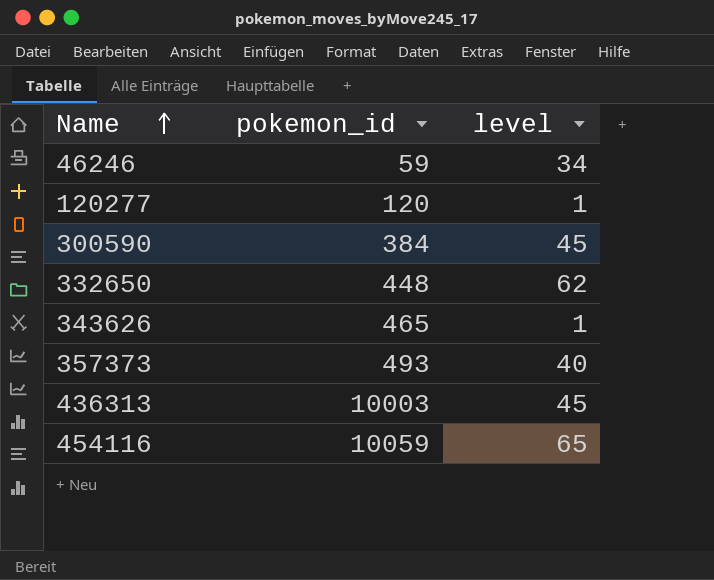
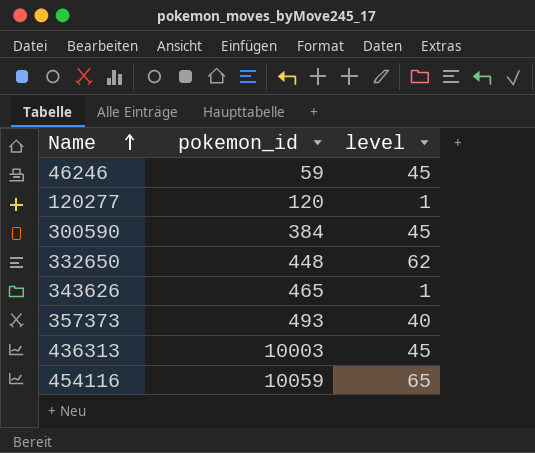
46246 | level: 34 -> 45

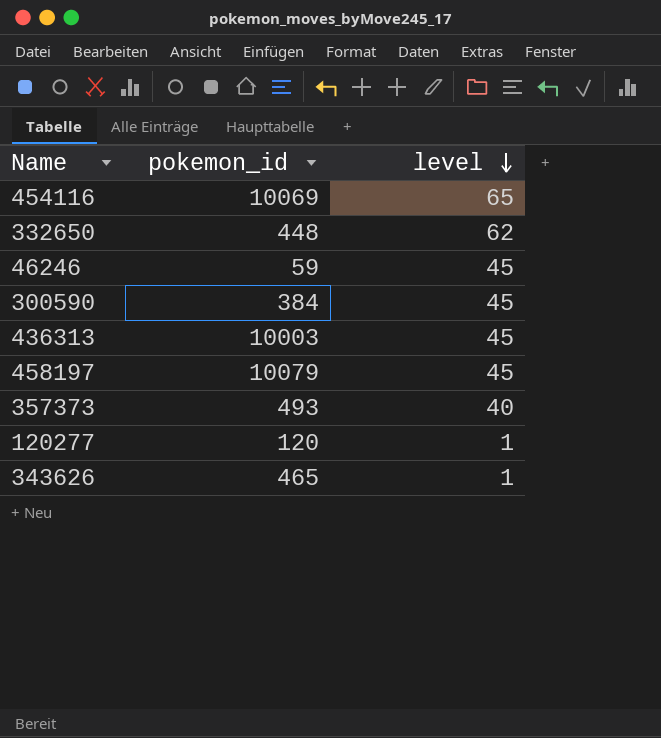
row order: Name ascending -> level descending
454116 | pokemon_id: 10059 -> 10069
row 458197: none -> 10079 | 45

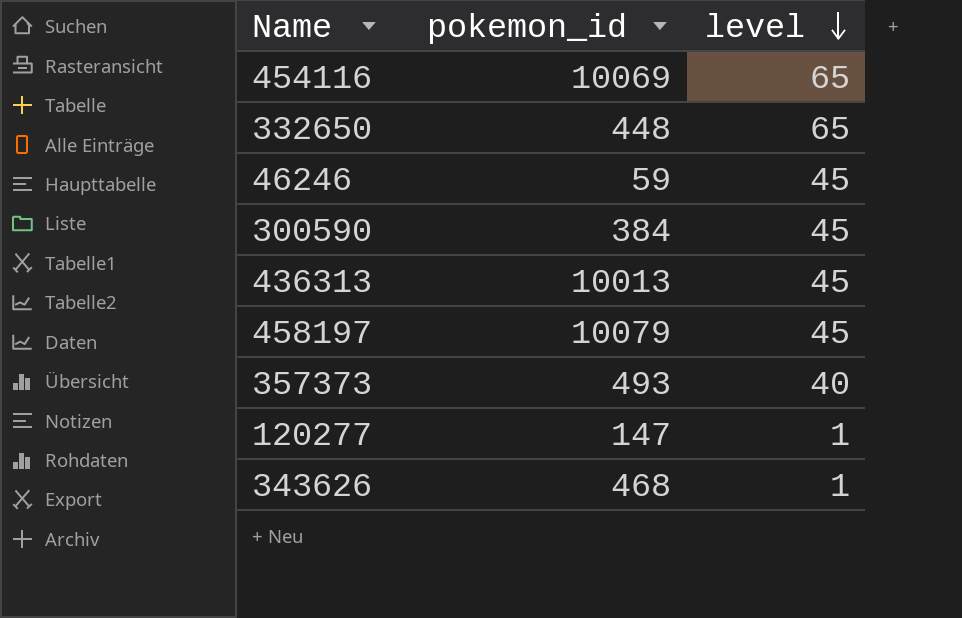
332650 | level: 62 -> 65
436313 | pokemon_id: 10003 -> 10013
120277 | pokemon_id: 120 -> 147
343626 | pokemon_id: 465 -> 468

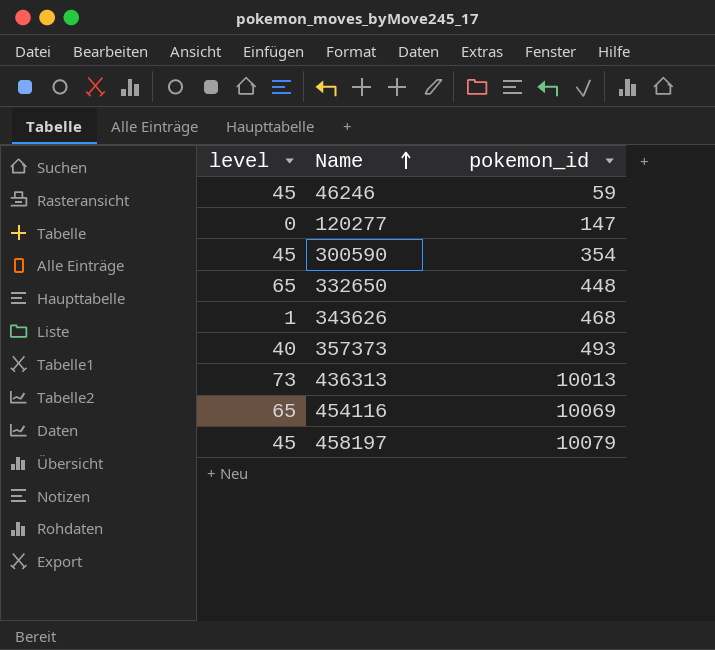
row order: level descending -> Name ascending
column level | position: 3 -> 1
120277 | level: 1 -> 0
300590 | pokemon_id: 384 -> 354
436313 | level: 45 -> 73

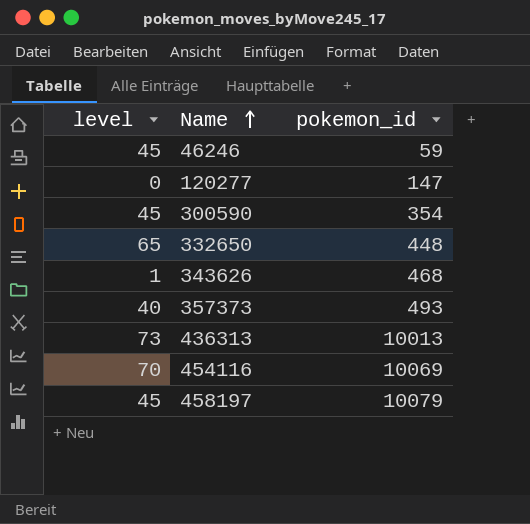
454116 | level: 65 -> 70

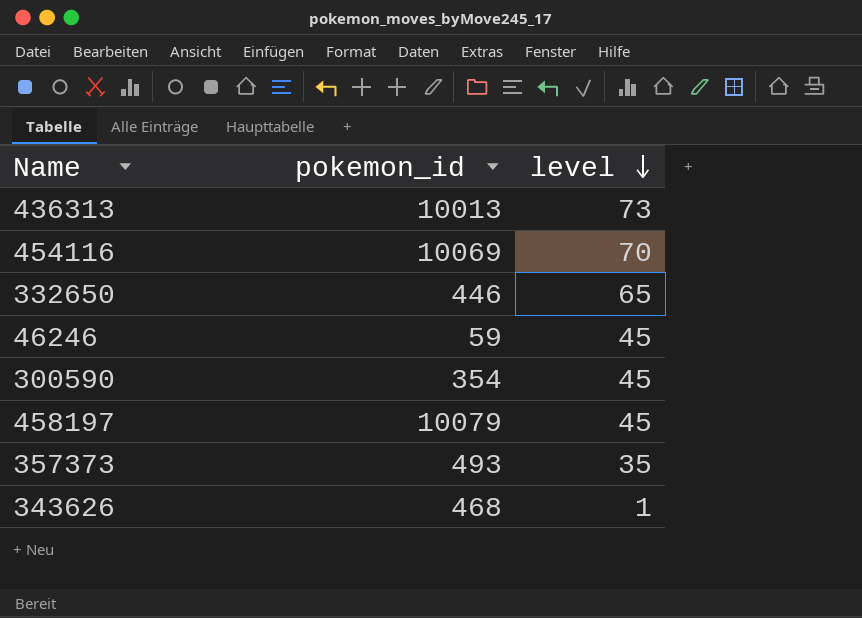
row order: Name ascending -> level descending
column level | position: 1 -> 3
row 120277: 0 | 147 -> none
332650 | pokemon_id: 448 -> 446
357373 | level: 40 -> 35

